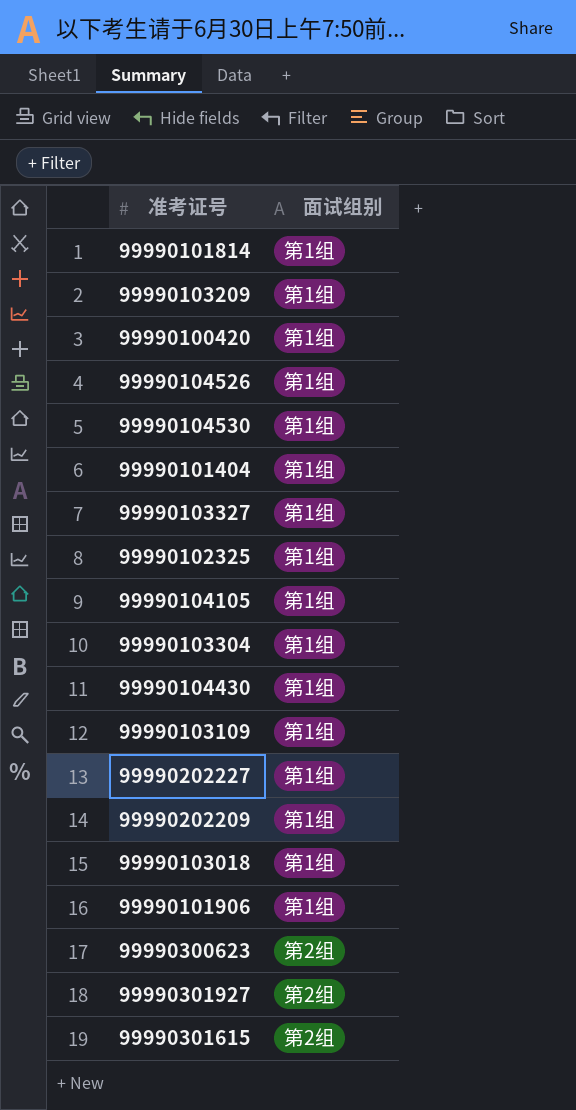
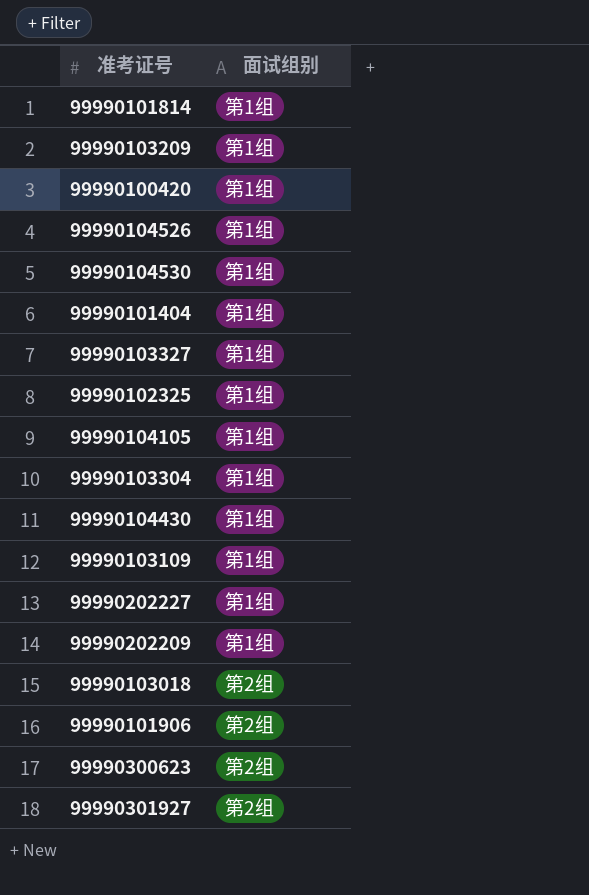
row 99990301615: 第2组 -> none
99990103018 | 面试组别: 第1组 -> 第2组
99990101906 | 面试组别: 第1组 -> 第2组

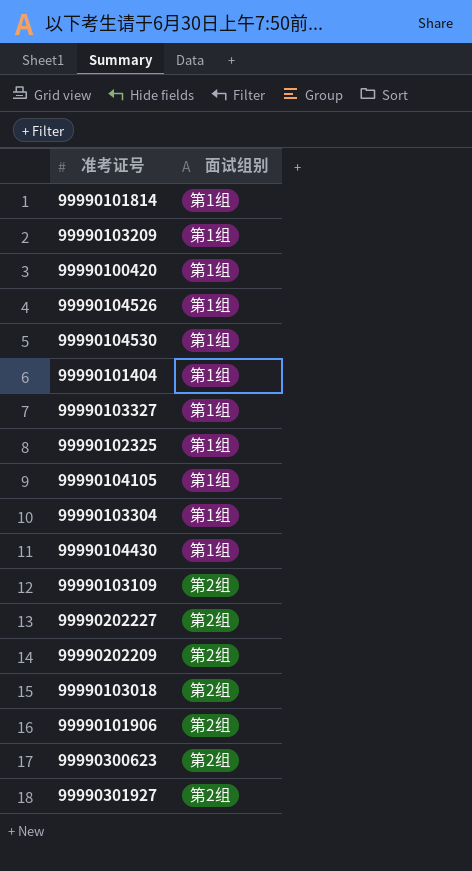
99990103109 | 面试组别: 第1组 -> 第2组
99990202227 | 面试组别: 第1组 -> 第2组
99990202209 | 面试组别: 第1组 -> 第2组

